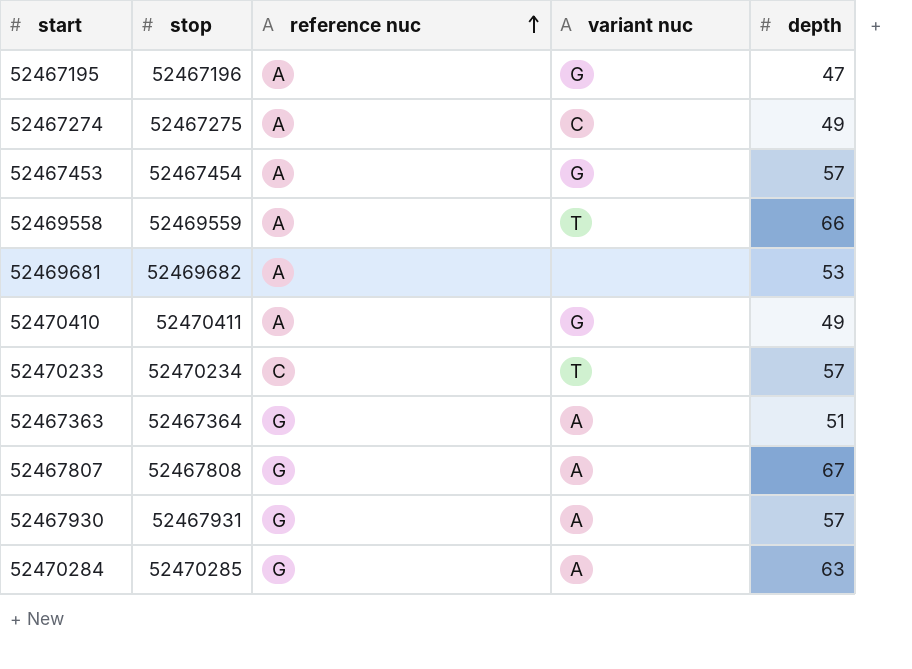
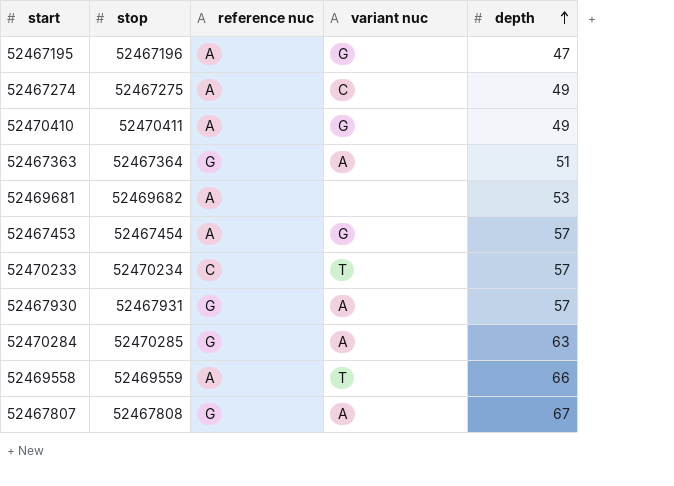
row order: reference nuc ascending -> depth ascending

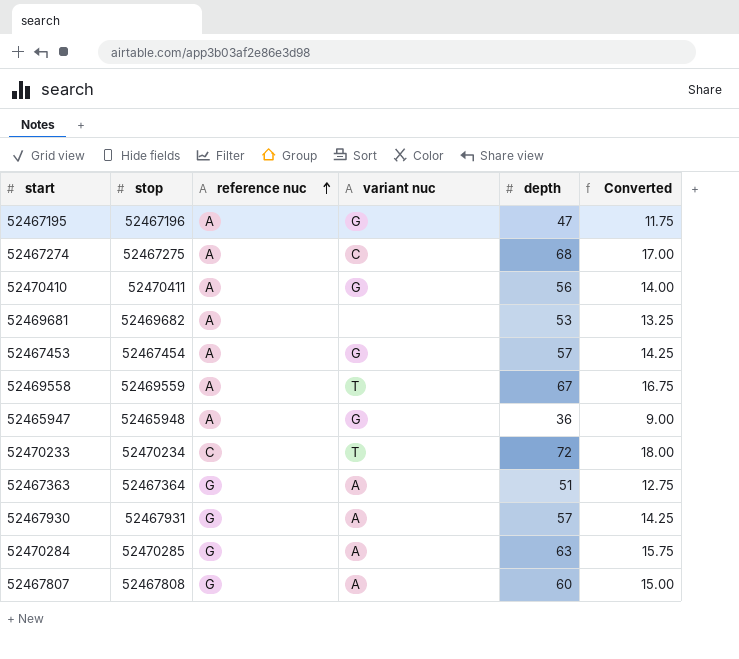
row order: depth ascending -> reference nuc ascending
column Converted | formula: none -> [depth] * 0.25
52467274 | depth: 49 -> 68
52470410 | depth: 49 -> 56
52469558 | depth: 66 -> 67
row 52465947: none -> 52465948 | A | G | 36 | 9.00
52470233 | depth: 57 -> 72
52467807 | depth: 67 -> 60

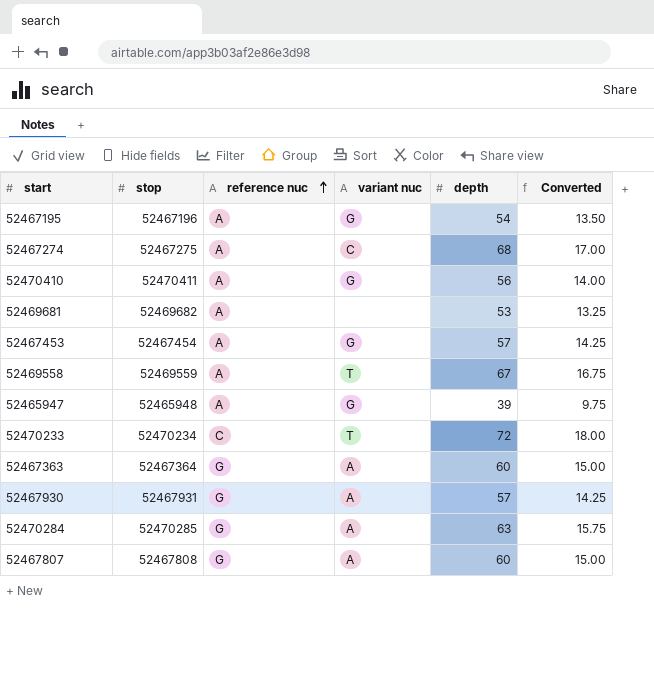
52467195 | depth: 47 -> 54
52467195 | Converted: 11.75 -> 13.50
52465947 | depth: 36 -> 39
52465947 | Converted: 9.00 -> 9.75
52467363 | depth: 51 -> 60
52467363 | Converted: 12.75 -> 15.00

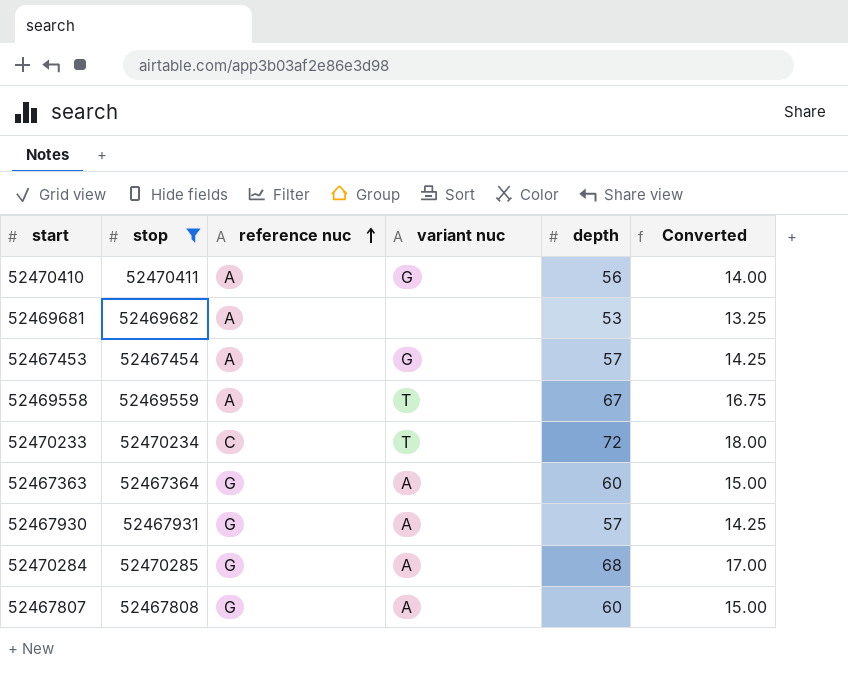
filter: none -> stop >= 52467364
52470284 | depth: 63 -> 68
52470284 | Converted: 15.75 -> 17.00

